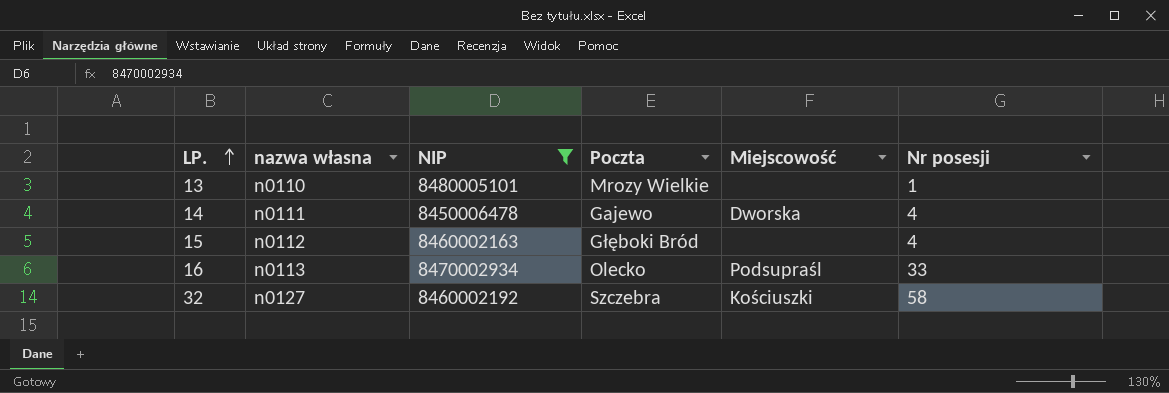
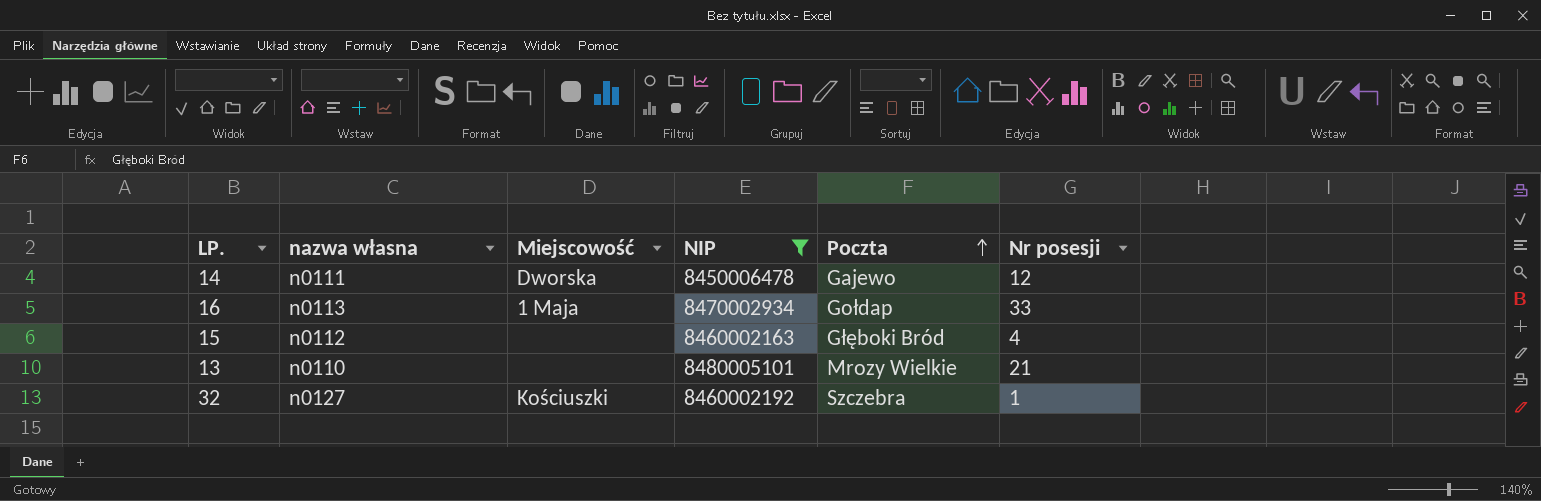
row order: LP. ascending -> Poczta ascending
column Miejscowość | position: 5 -> 3
14 | Nr posesji: 4 -> 12
16 | Miejscowość: Podsupraśl -> 1 Maja
16 | Poczta: Olecko -> Gołdap
13 | Nr posesji: 1 -> 21
32 | Nr posesji: 58 -> 1

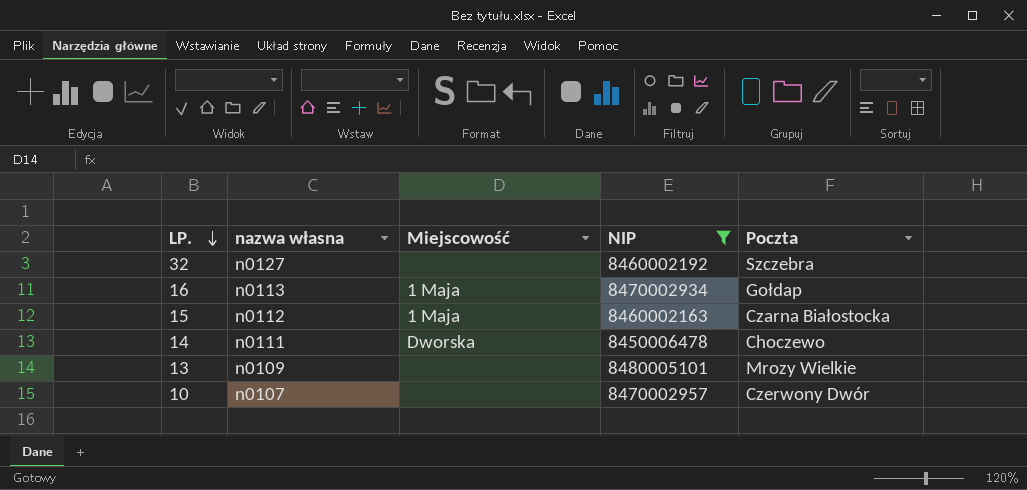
row order: Poczta ascending -> LP. descending
column Nr posesji | position: 6 -> none
32 | Miejscowość: Kościuszki -> none
15 | Miejscowość: none -> 1 Maja
15 | Poczta: Głęboki Bród -> Czarna Białostocka
14 | Poczta: Gajewo -> Choczewo
13 | nazwa własna: n0110 -> n0109
row 10: none -> n0107 | none | 8470002957 | Czerwony Dwór

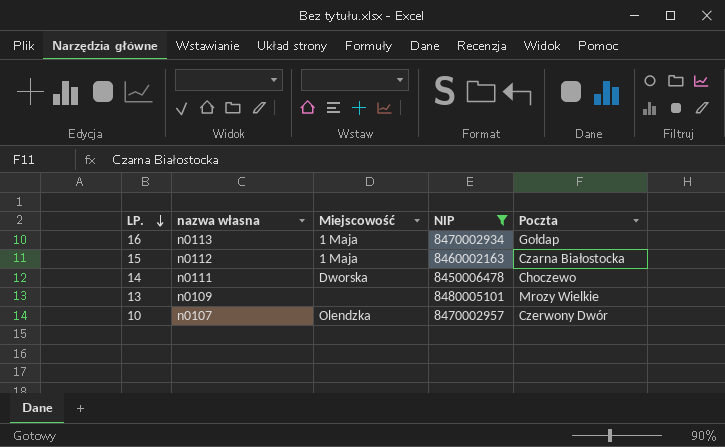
row 32: n0127 | none | 8460002192 | Szczebra -> none
10 | Miejscowość: none -> Olendzka

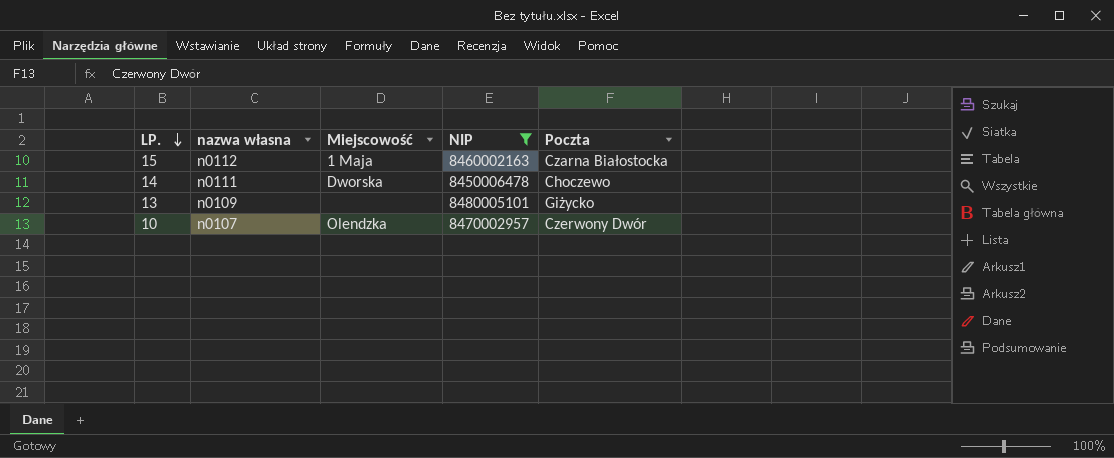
row 16: n0113 | 1 Maja | 8470002934 | Gołdap -> none
13 | Poczta: Mrozy Wielkie -> Giżycko

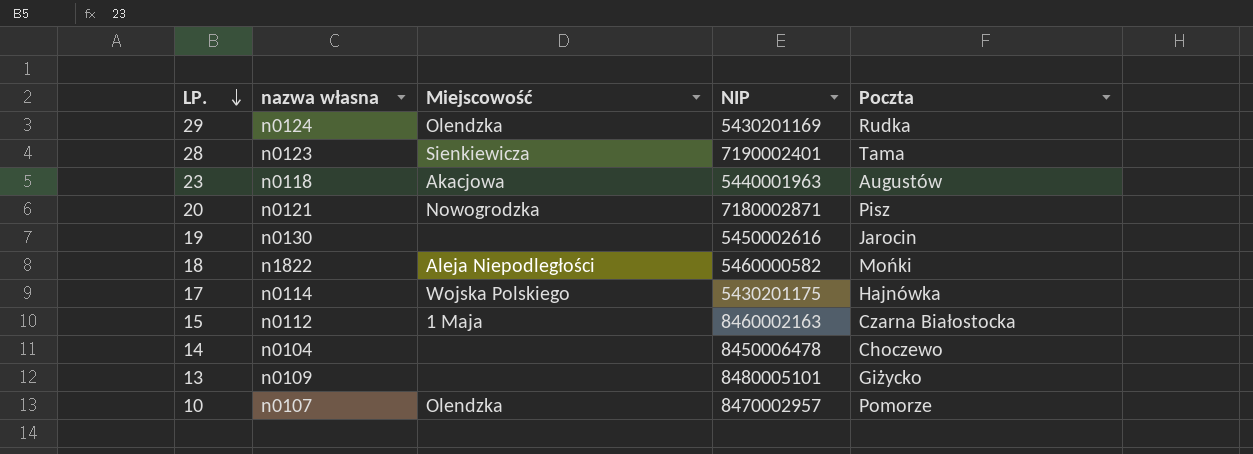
filter: NIP >= 8450006478 -> none
14 | nazwa własna: n0111 -> n0104
14 | Miejscowość: Dworska -> none
10 | Poczta: Czerwony Dwór -> Pomorze

